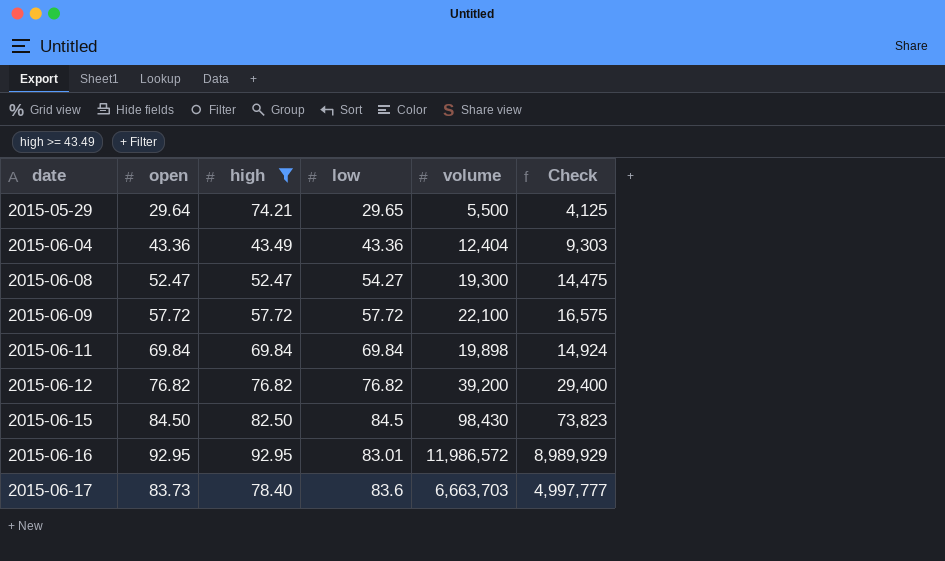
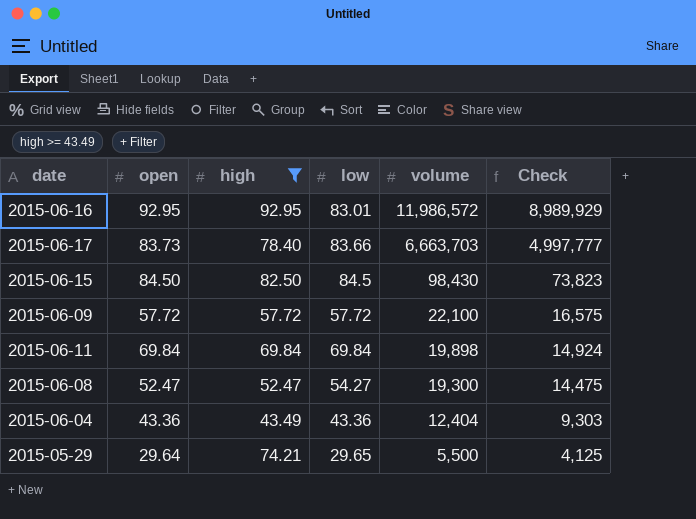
row order: date ascending -> volume descending
row 2015-06-12: 76.82 | 76.82 | 76.82 | 39,200 | 29,400 -> none
2015-06-17 | low: 83.6 -> 83.66

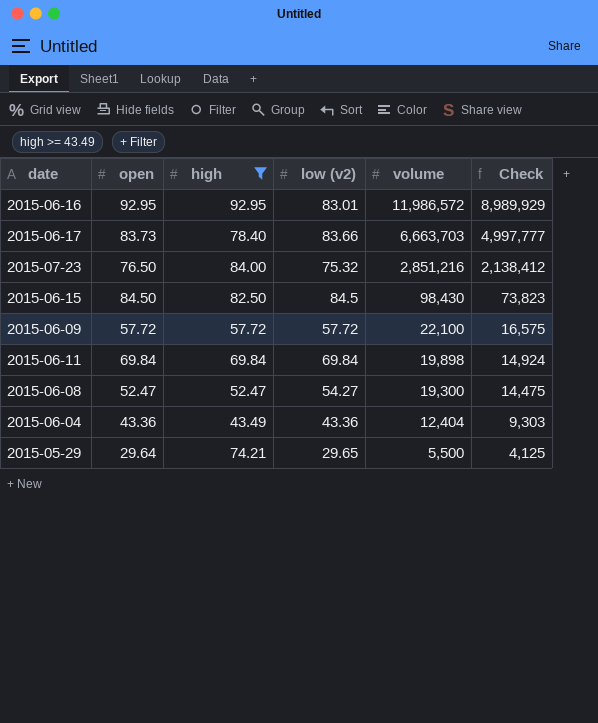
column name: low -> low (v2)
row 2015-07-23: none -> 76.50 | 84.00 | 75.32 | 2,851,216 | 2,138,412

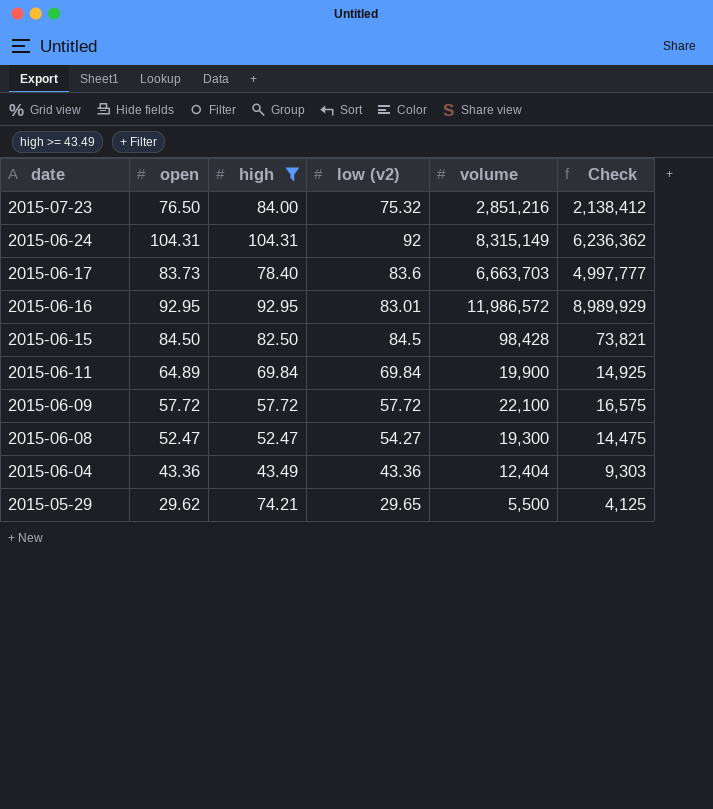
row order: volume descending -> date descending
row 2015-06-24: none -> 104.31 | 104.31 | 92 | 8,315,149 | 6,236,362
2015-06-17 | low (v2): 83.66 -> 83.6
2015-06-15 | volume: 98,430 -> 98,428
2015-06-15 | Check: 73,823 -> 73,821
2015-06-11 | open: 69.84 -> 64.89
2015-06-11 | volume: 19,898 -> 19,900
2015-06-11 | Check: 14,924 -> 14,925
2015-05-29 | open: 29.64 -> 29.62

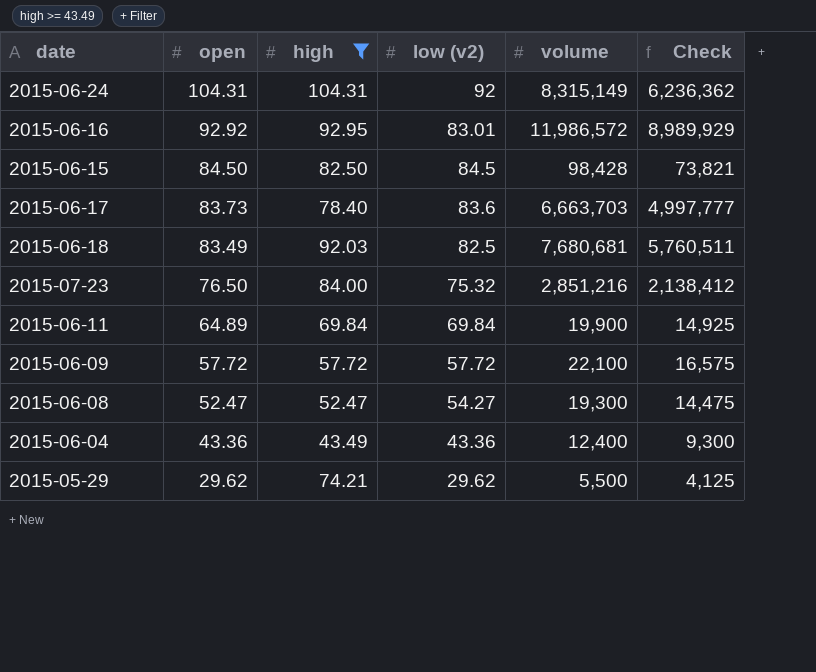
row order: date descending -> open descending
2015-06-16 | open: 92.95 -> 92.92
row 2015-06-18: none -> 83.49 | 92.03 | 82.5 | 7,680,681 | 5,760,511
2015-06-04 | volume: 12,404 -> 12,400
2015-06-04 | Check: 9,303 -> 9,300
2015-05-29 | low (v2): 29.65 -> 29.62

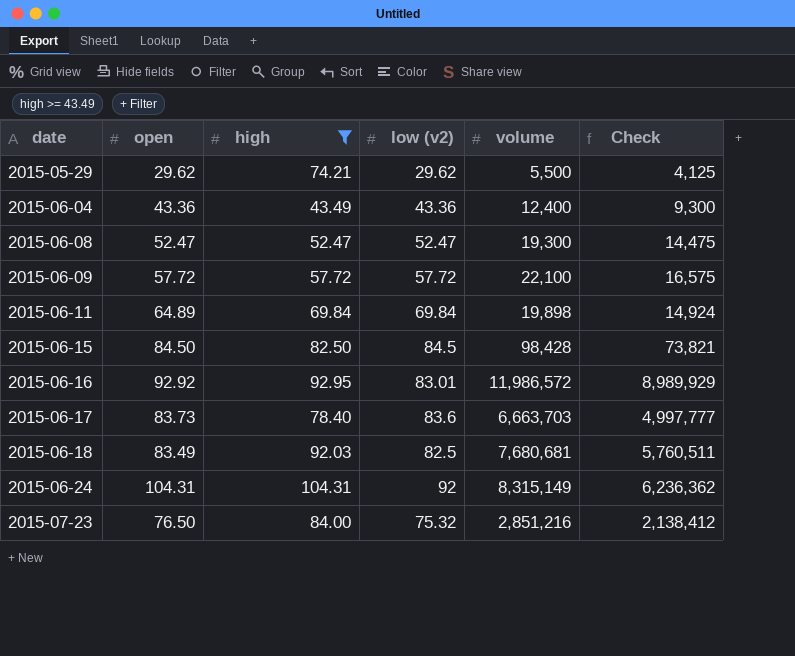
row order: open descending -> date ascending
2015-06-08 | low (v2): 54.27 -> 52.47
2015-06-11 | volume: 19,900 -> 19,898
2015-06-11 | Check: 14,925 -> 14,924

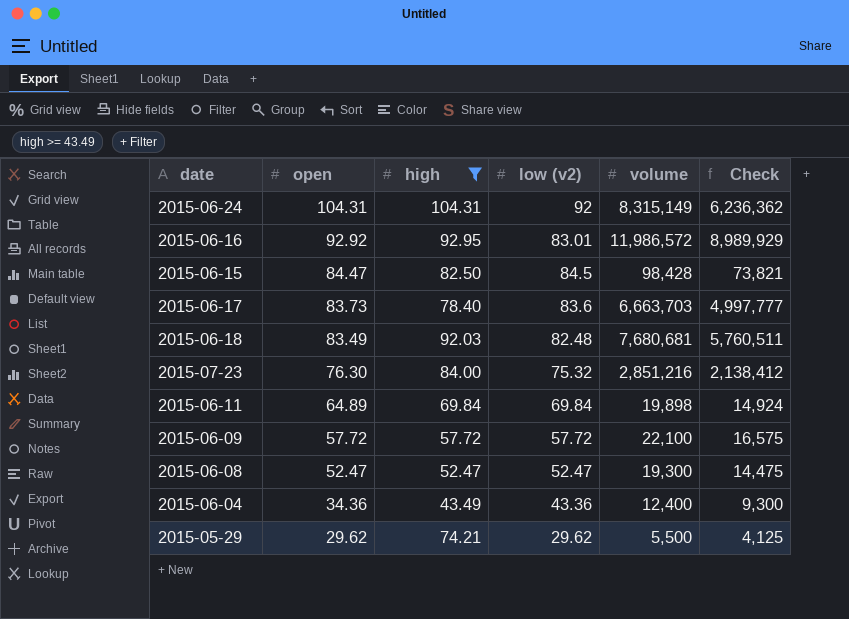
row order: date ascending -> open descending
2015-06-15 | open: 84.50 -> 84.47
2015-06-18 | low (v2): 82.5 -> 82.48
2015-07-23 | open: 76.50 -> 76.30
2015-06-04 | open: 43.36 -> 34.36

